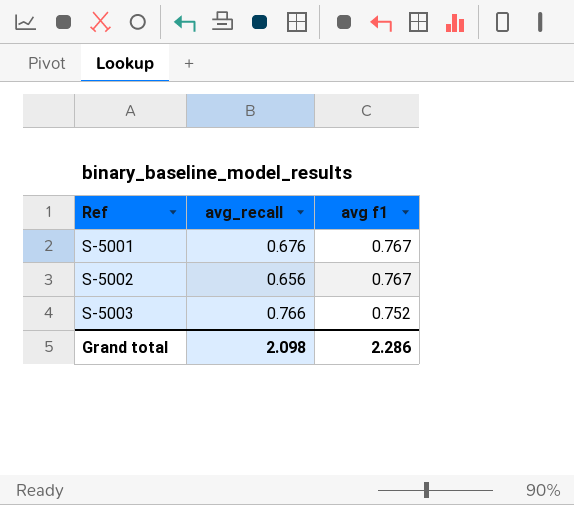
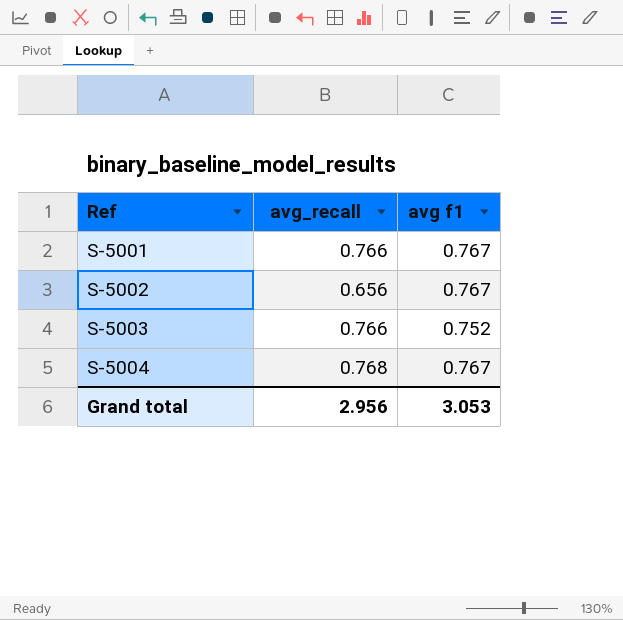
S-5001 | avg_recall: 0.676 -> 0.766
row S-5004: none -> 0.768 | 0.767
Grand total | avg_recall: 2.098 -> 2.956
Grand total | avg f1: 2.286 -> 3.053

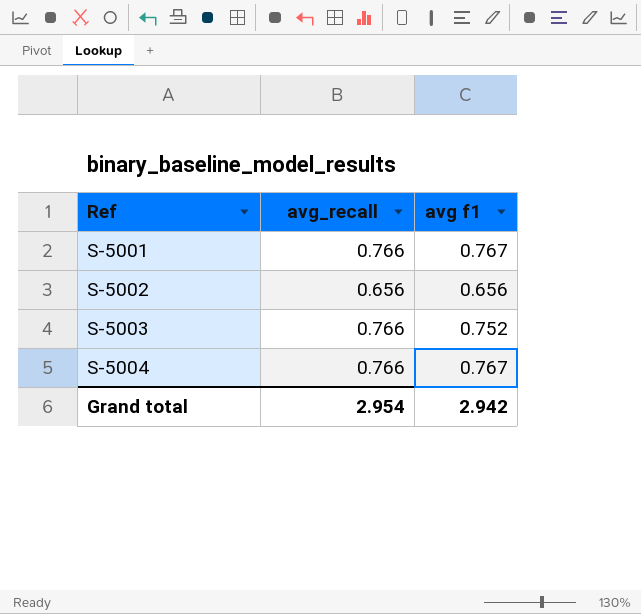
S-5002 | avg f1: 0.767 -> 0.656
S-5004 | avg_recall: 0.768 -> 0.766
Grand total | avg_recall: 2.956 -> 2.954
Grand total | avg f1: 3.053 -> 2.942

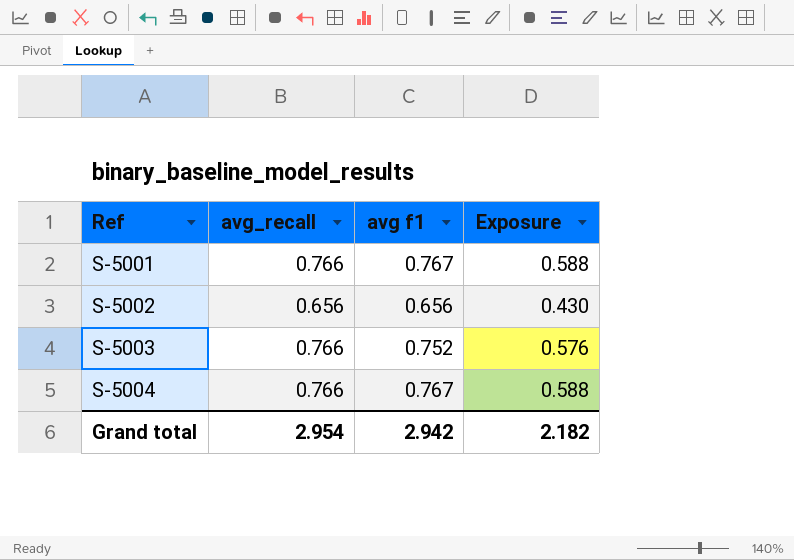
column Exposure | formula: none -> [avg_recall] * [avg f1]

